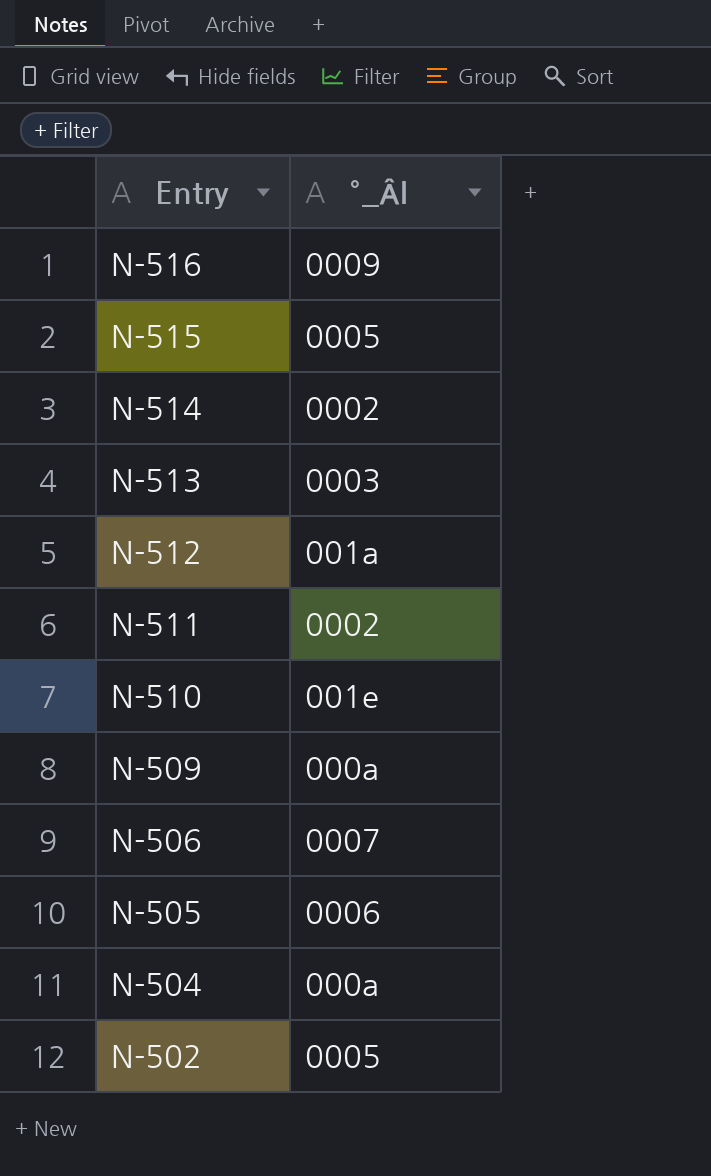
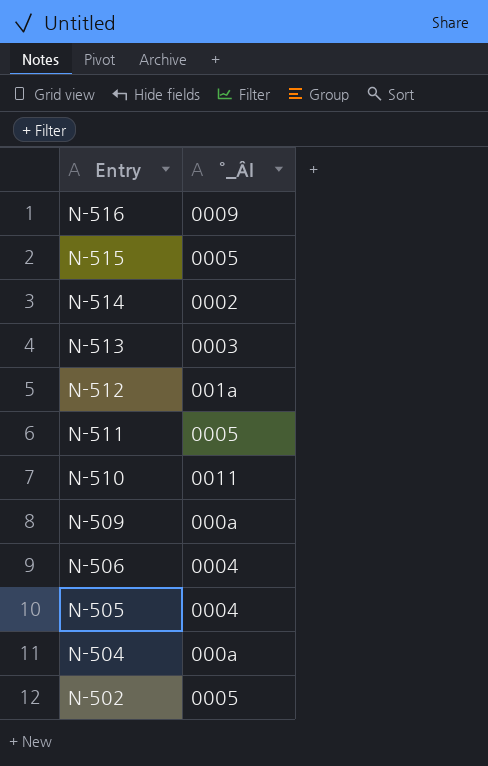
N-511 | °_ÂI: 0002 -> 0005
N-510 | °_ÂI: 001e -> 0011
N-506 | °_ÂI: 0007 -> 0004
N-505 | °_ÂI: 0006 -> 0004

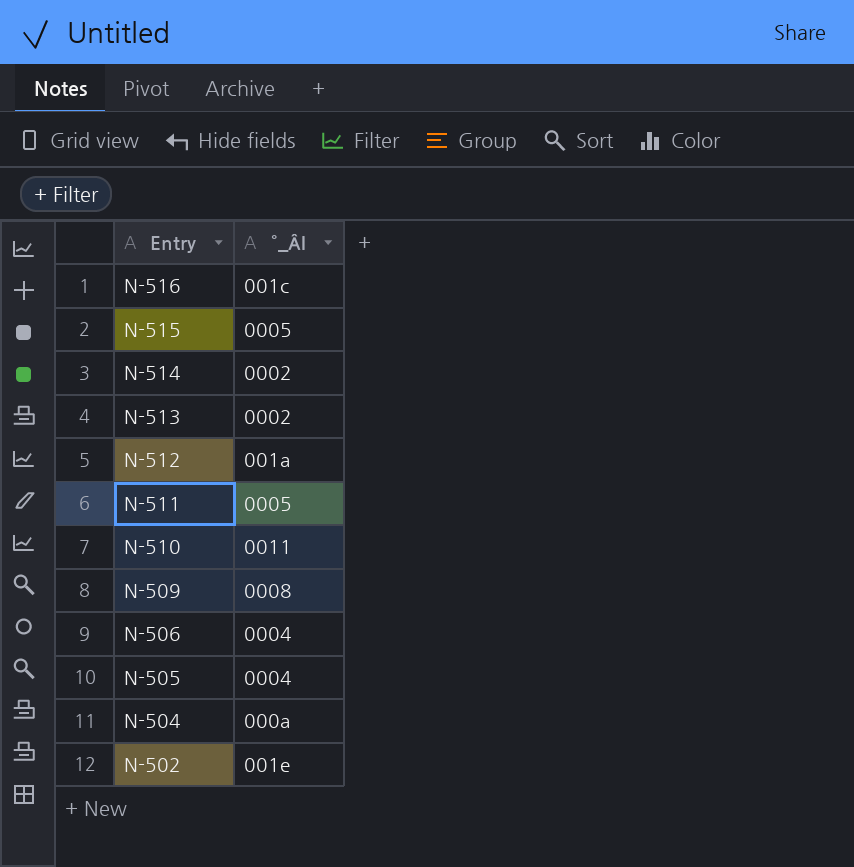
N-516 | °_ÂI: 0009 -> 001c
N-513 | °_ÂI: 0003 -> 0002
N-509 | °_ÂI: 000a -> 0008
N-502 | °_ÂI: 0005 -> 001e

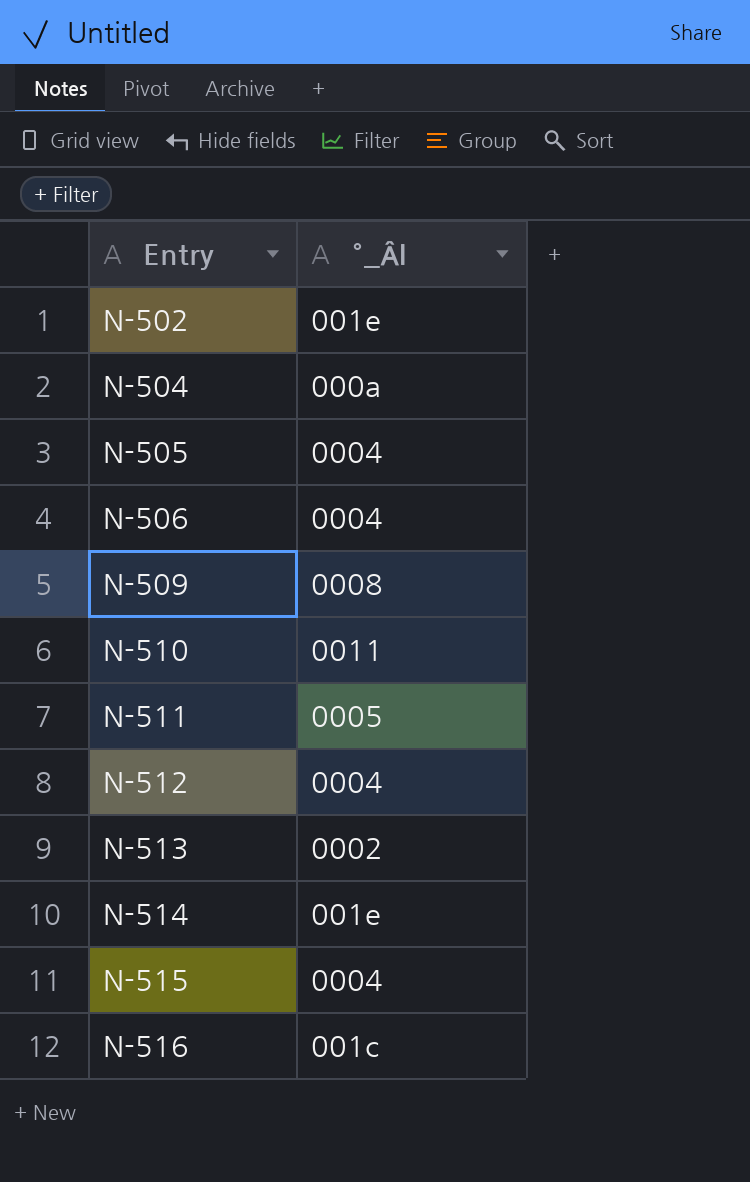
row order: Entry descending -> Entry ascending
N-512 | °_ÂI: 001a -> 0004
N-514 | °_ÂI: 0002 -> 001e
N-515 | °_ÂI: 0005 -> 0004

